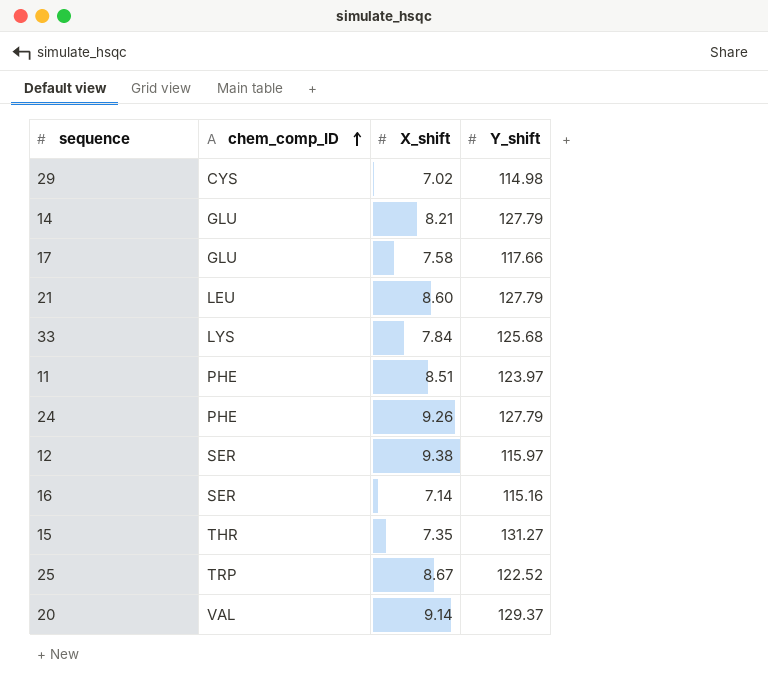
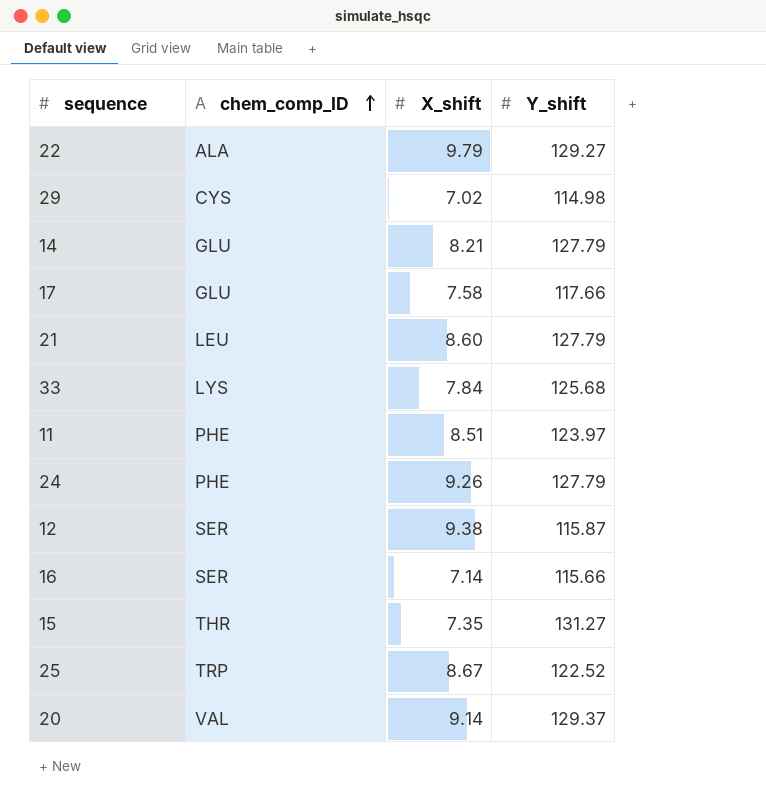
row 22: none -> ALA | 9.79 | 129.27
12 | Y_shift: 115.97 -> 115.87
16 | Y_shift: 115.16 -> 115.66

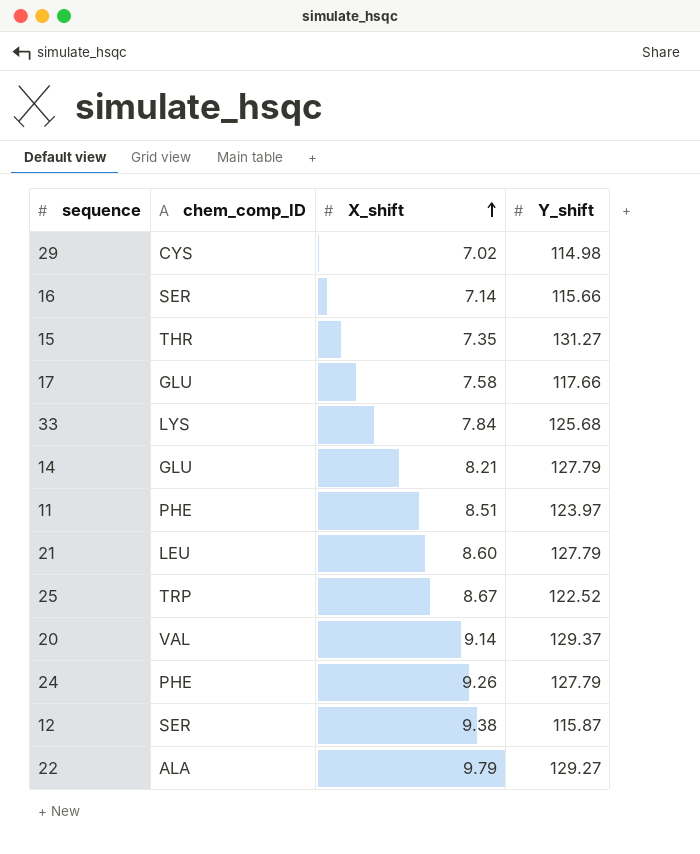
row order: chem_comp_ID ascending -> X_shift ascending

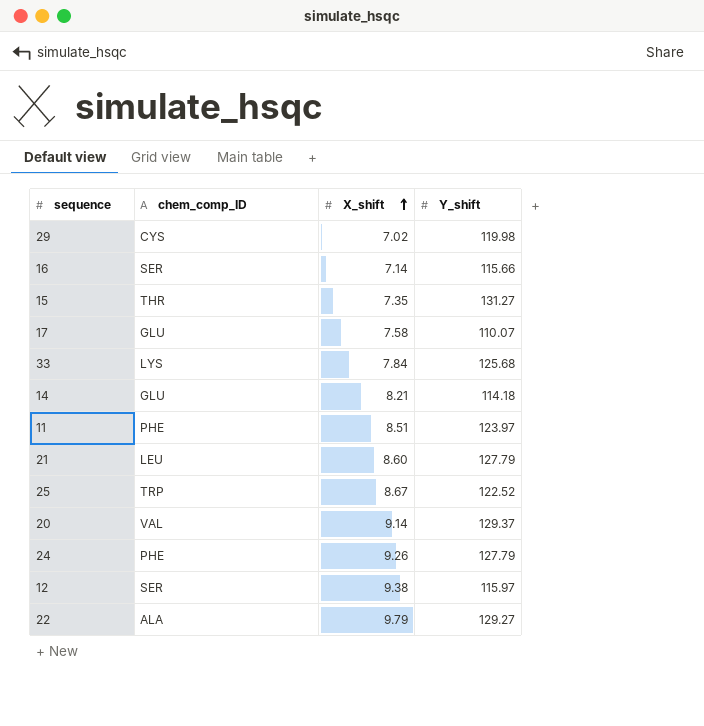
29 | Y_shift: 114.98 -> 119.98
17 | Y_shift: 117.66 -> 110.07
14 | Y_shift: 127.79 -> 114.18
12 | Y_shift: 115.87 -> 115.97

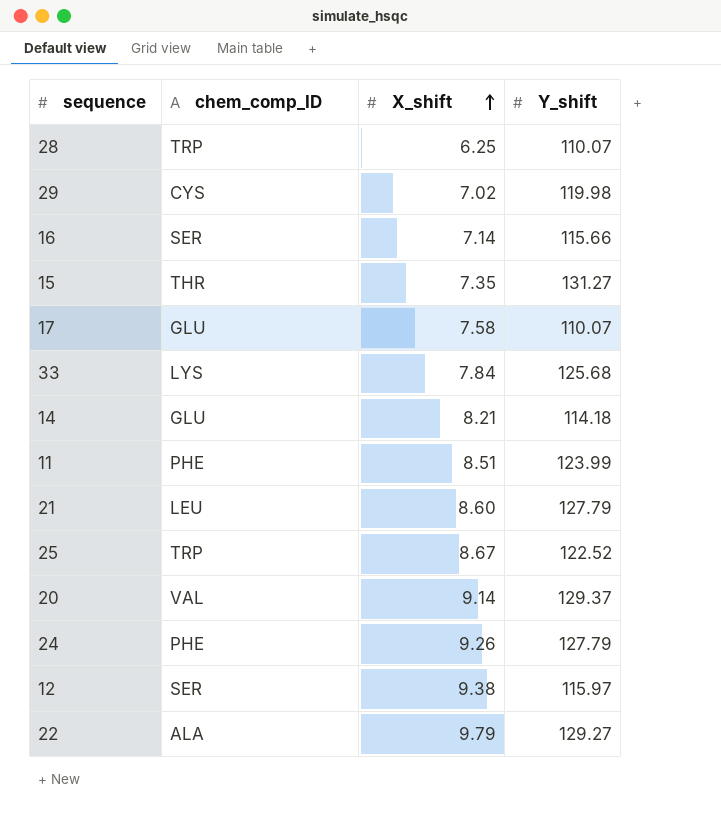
row 28: none -> TRP | 6.25 | 110.07
11 | Y_shift: 123.97 -> 123.99

